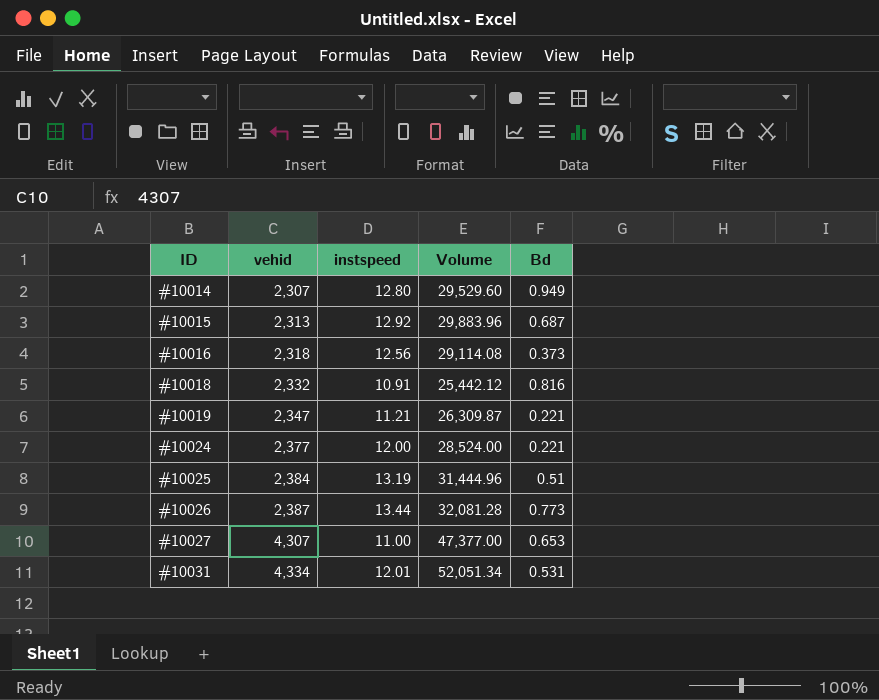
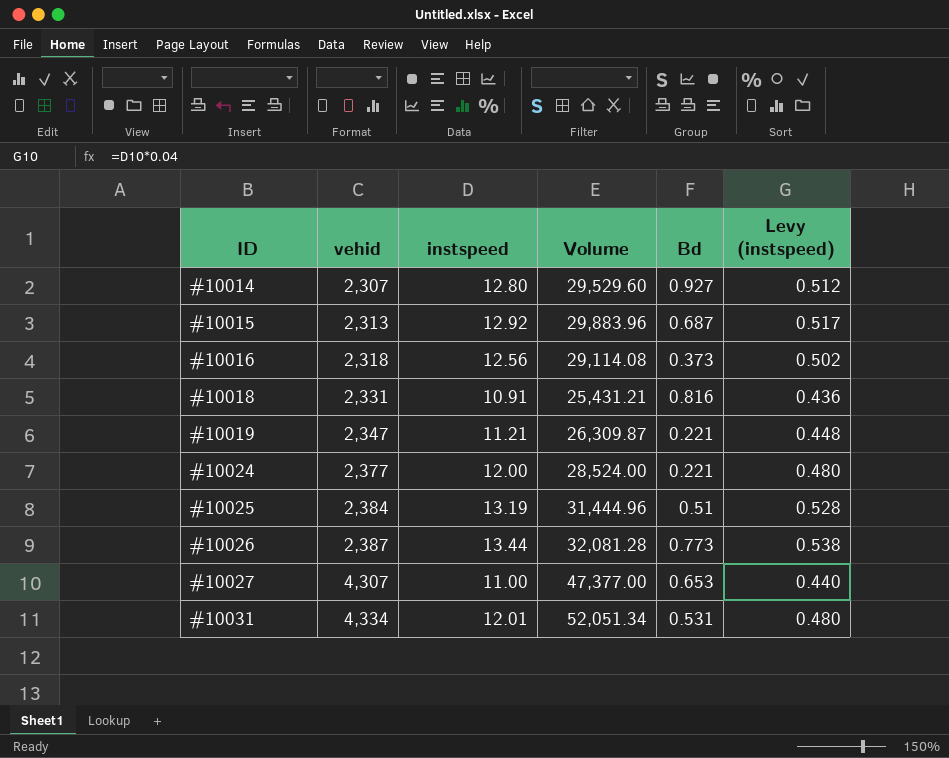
column Levy (instspeed) | formula: none -> [instspeed] * 0.04
#10014 | Bd: 0.949 -> 0.927
#10018 | vehid: 2,332 -> 2,331
#10018 | Volume: 25,442.12 -> 25,431.21

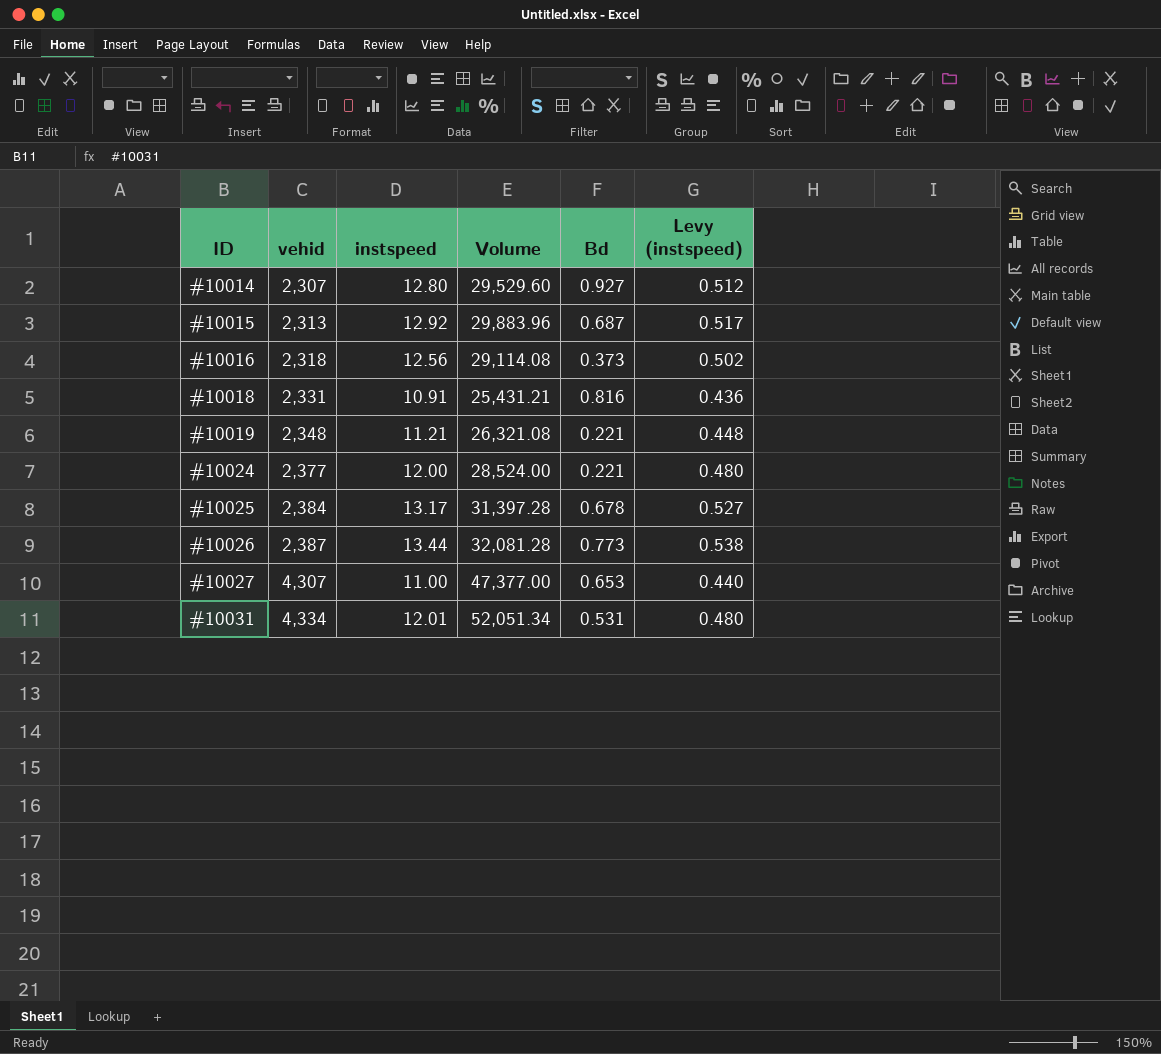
#10019 | vehid: 2,347 -> 2,348
#10019 | Volume: 26,309.87 -> 26,321.08
#10025 | instspeed: 13.19 -> 13.17
#10025 | Volume: 31,444.96 -> 31,397.28
#10025 | Bd: 0.51 -> 0.678
#10025 | Levy (instspeed): 0.528 -> 0.527

